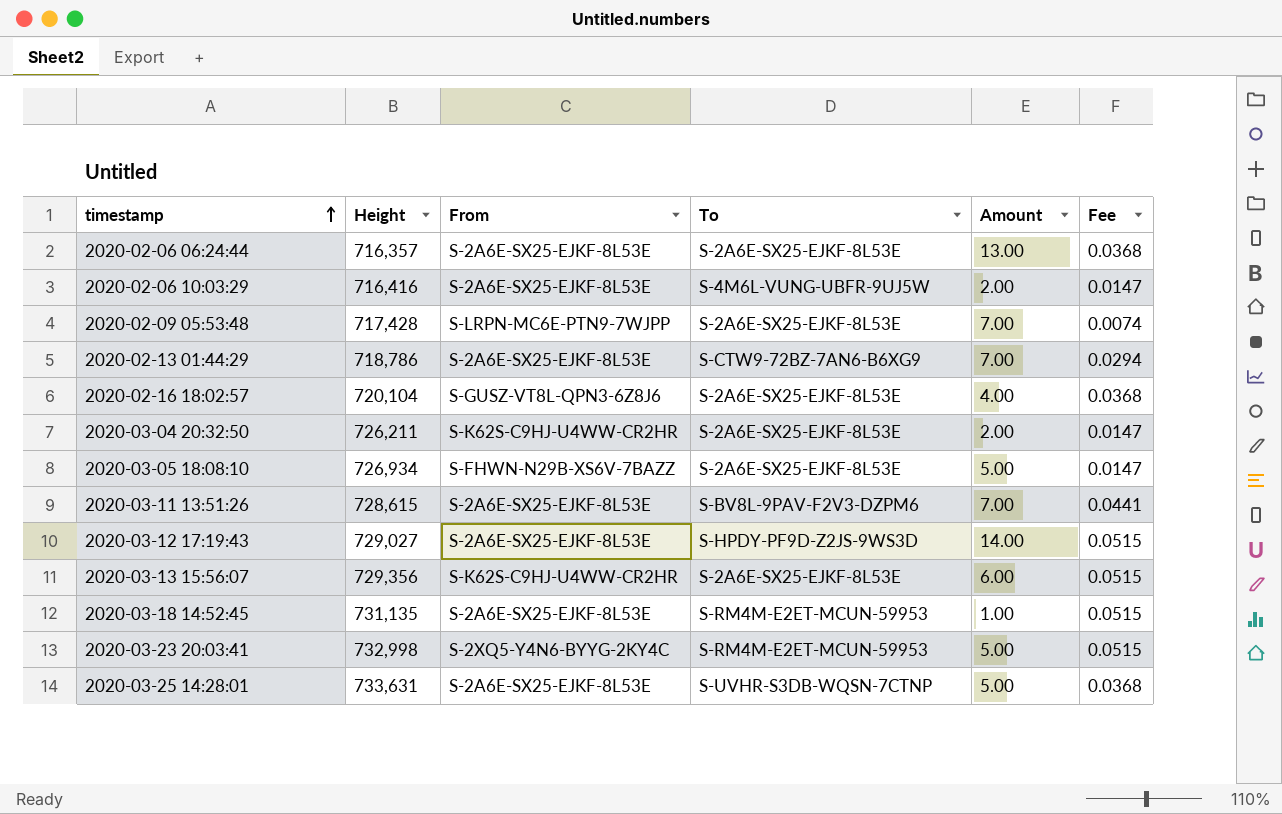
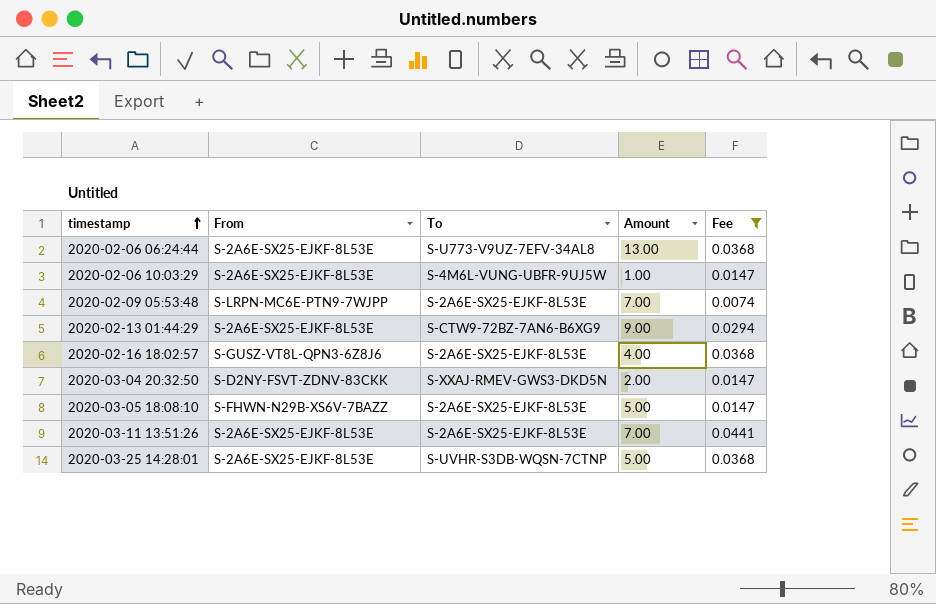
filter: none -> Fee != 0.0515
column Height | position: 2 -> none
2020-02-06 06:24:44 | To: S-2A6E-SX25-EJKF-8L53E -> S-U773-V9UZ-7EFV-34AL8
2020-02-06 10:03:29 | Amount: 2.00 -> 1.00
2020-02-13 01:44:29 | Amount: 7.00 -> 9.00
2020-03-04 20:32:50 | From: S-K62S-C9HJ-U4WW-CR2HR -> S-D2NY-FSVT-ZDNV-83CKK
2020-03-04 20:32:50 | To: S-2A6E-SX25-EJKF-8L53E -> S-XXAJ-RMEV-GWS3-DKD5N
2020-03-11 13:51:26 | To: S-BV8L-9PAV-F2V3-DZPM6 -> S-2A6E-SX25-EJKF-8L53E

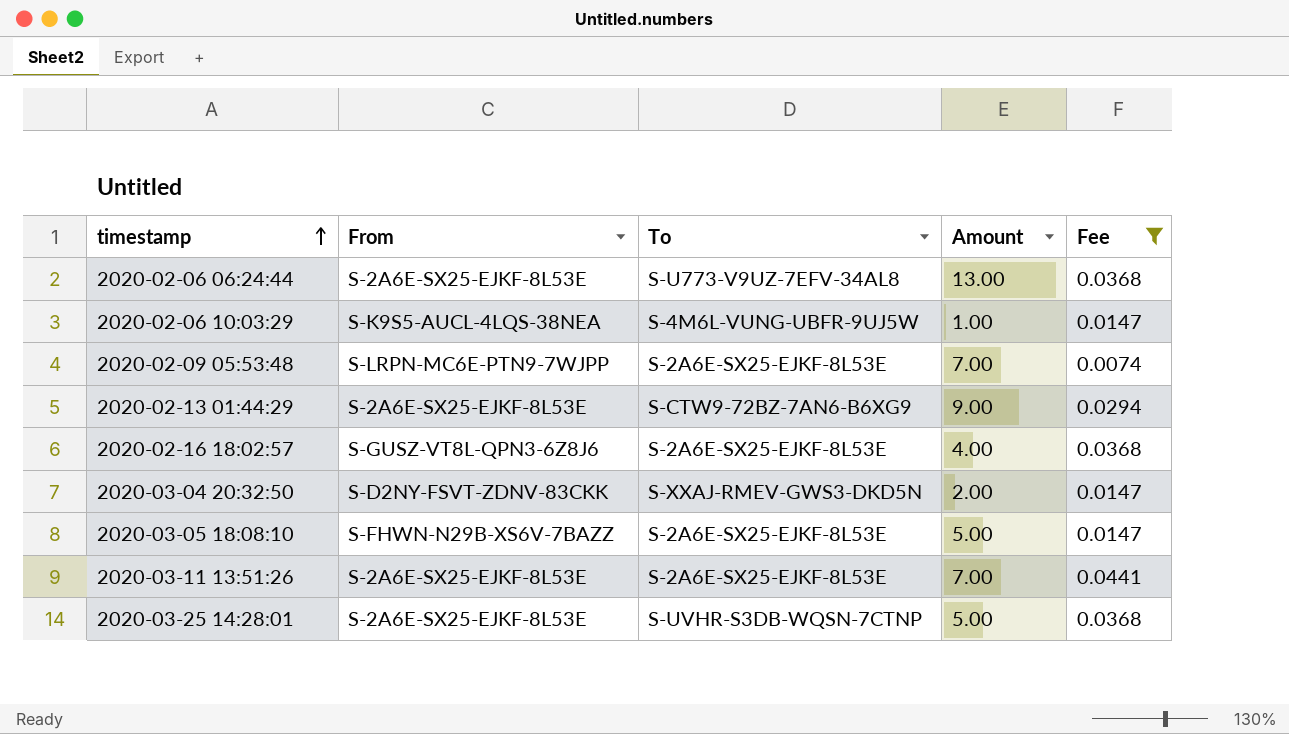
2020-02-06 10:03:29 | From: S-2A6E-SX25-EJKF-8L53E -> S-K9S5-AUCL-4LQS-38NEA

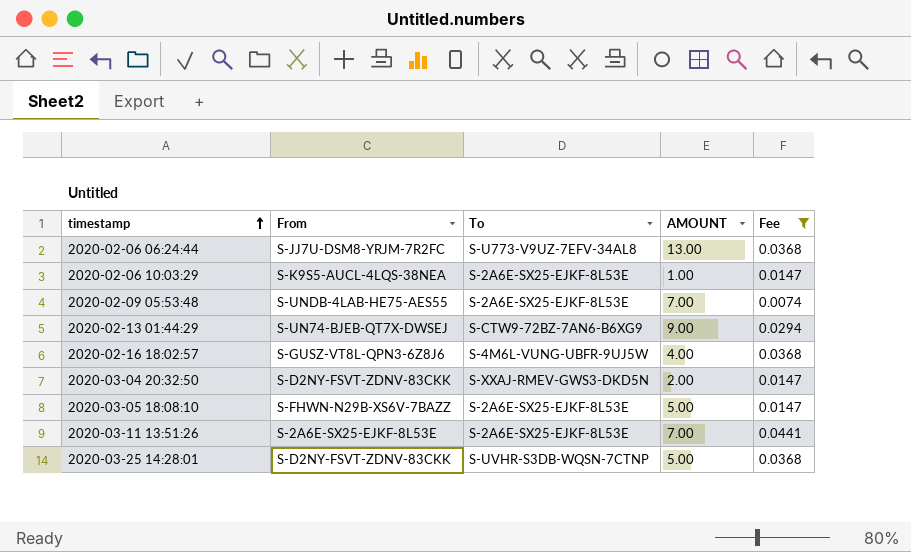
column name: Amount -> AMOUNT
2020-02-06 06:24:44 | From: S-2A6E-SX25-EJKF-8L53E -> S-JJ7U-DSM8-YRJM-7R2FC
2020-02-06 10:03:29 | To: S-4M6L-VUNG-UBFR-9UJ5W -> S-2A6E-SX25-EJKF-8L53E
2020-02-09 05:53:48 | From: S-LRPN-MC6E-PTN9-7WJPP -> S-UNDB-4LAB-HE75-AES55
2020-02-13 01:44:29 | From: S-2A6E-SX25-EJKF-8L53E -> S-UN74-BJEB-QT7X-DWSEJ
2020-02-16 18:02:57 | To: S-2A6E-SX25-EJKF-8L53E -> S-4M6L-VUNG-UBFR-9UJ5W
2020-03-25 14:28:01 | From: S-2A6E-SX25-EJKF-8L53E -> S-D2NY-FSVT-ZDNV-83CKK

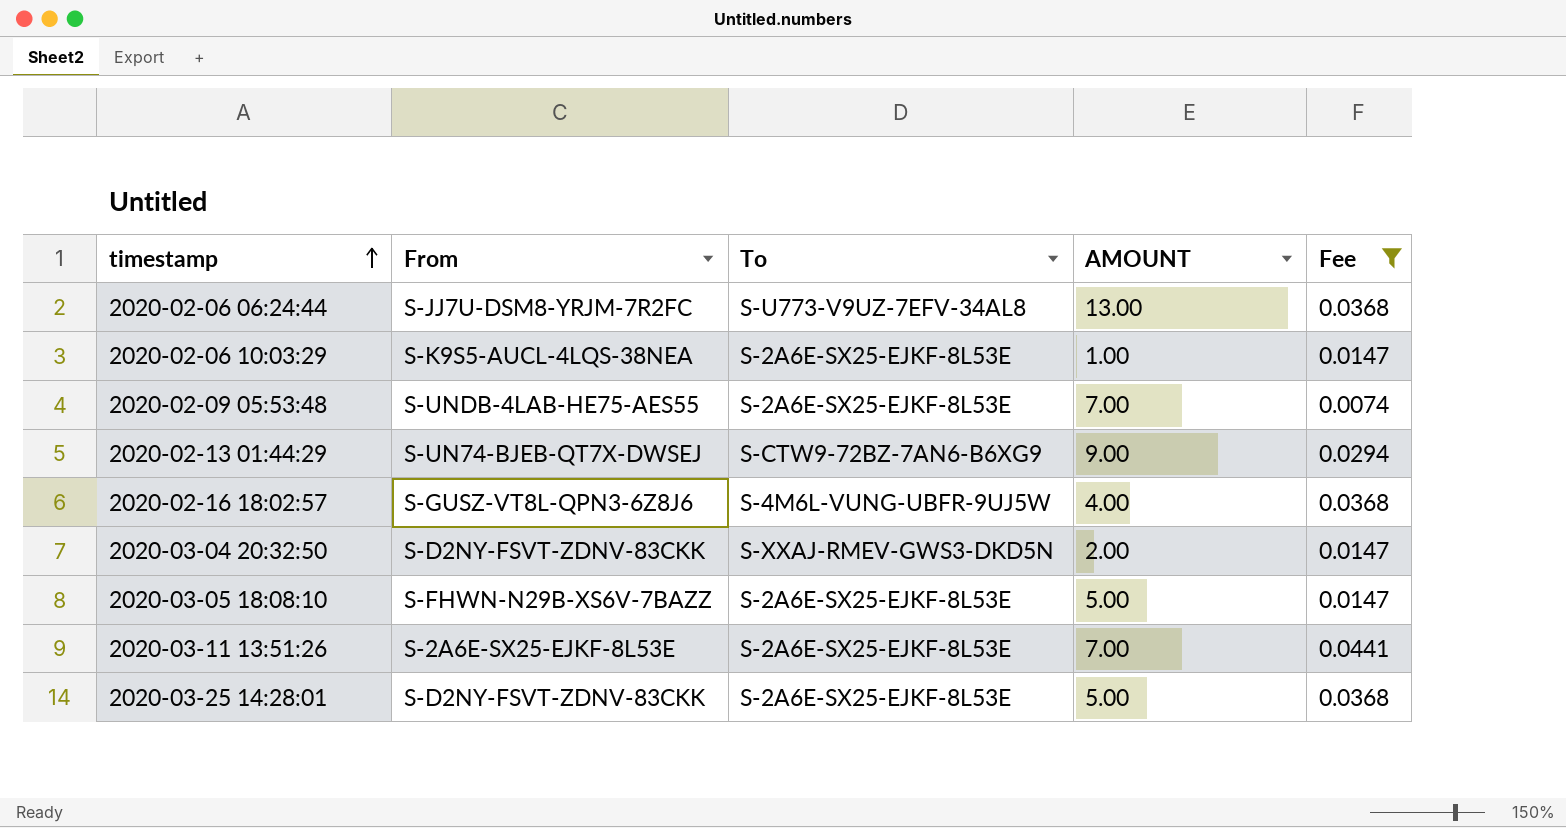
2020-03-25 14:28:01 | To: S-UVHR-S3DB-WQSN-7CTNP -> S-2A6E-SX25-EJKF-8L53E

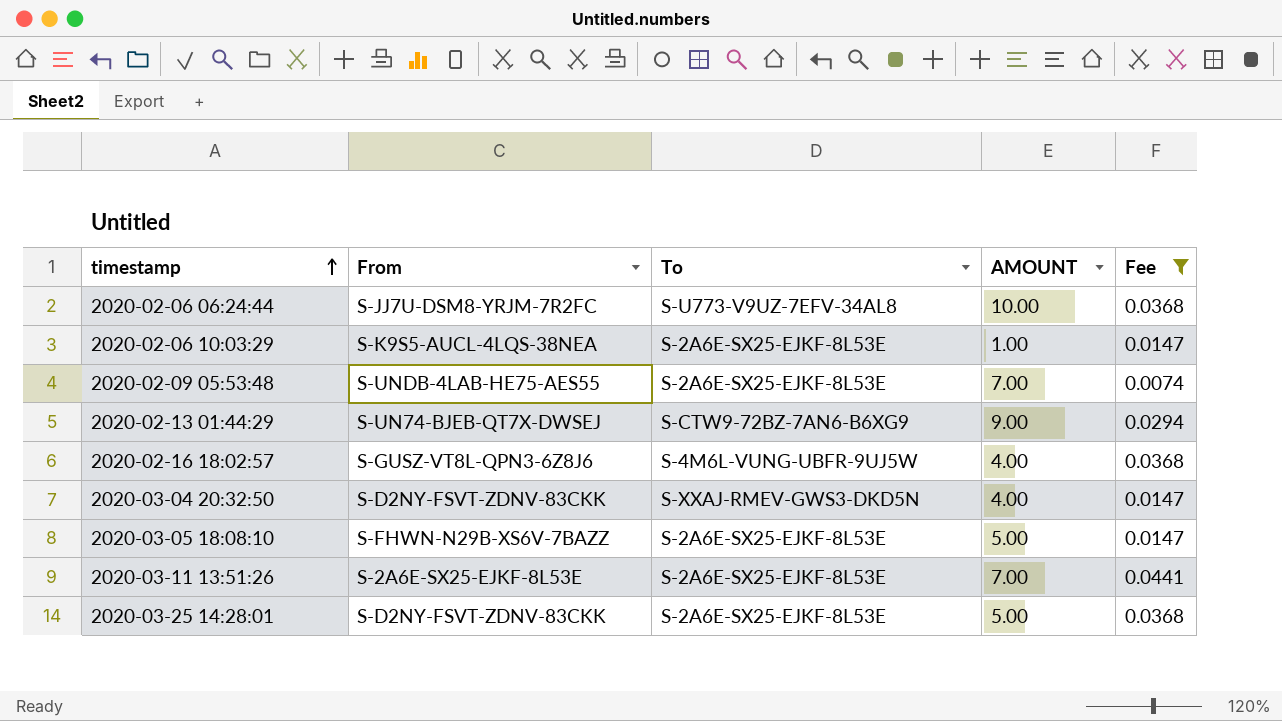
2020-02-06 06:24:44 | AMOUNT: 13.00 -> 10.00
2020-03-04 20:32:50 | AMOUNT: 2.00 -> 4.00

